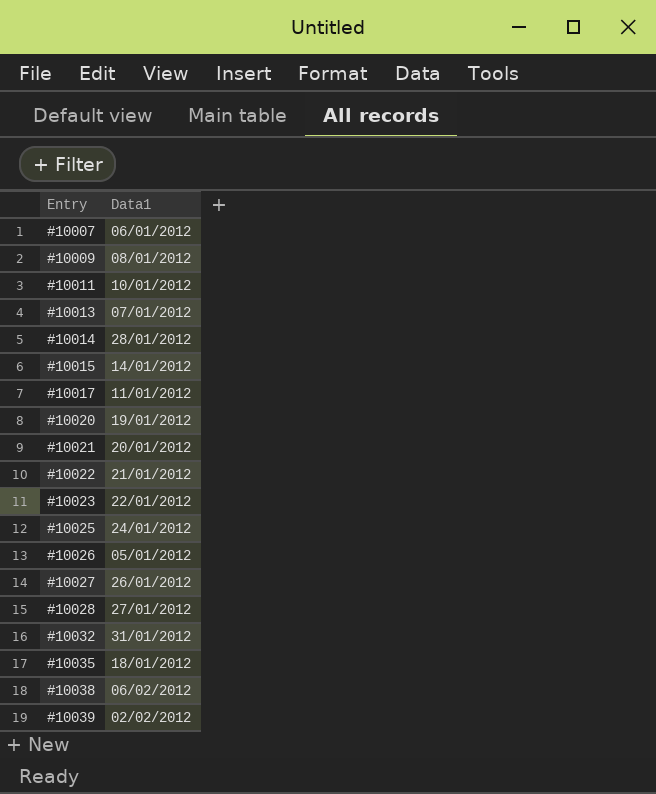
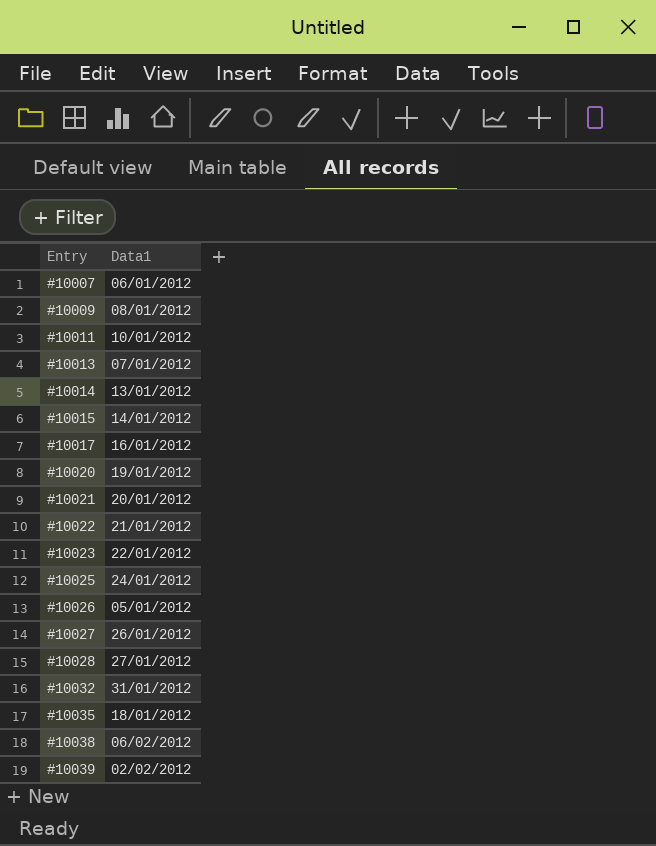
#10014 | Data1: 28/01/2012 -> 13/01/2012
#10017 | Data1: 11/01/2012 -> 16/01/2012

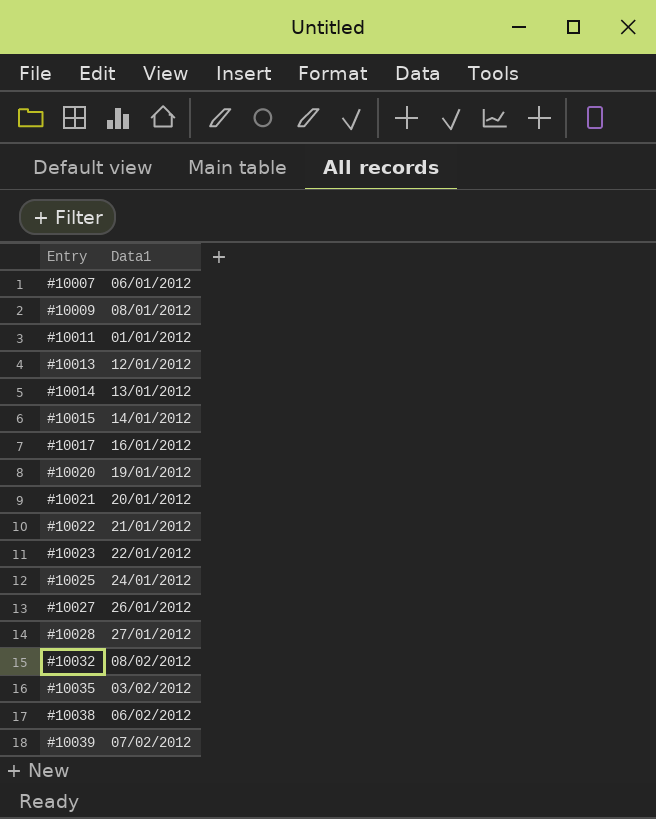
row #10026: 05/01/2012 -> none
#10011 | Data1: 10/01/2012 -> 01/01/2012
#10013 | Data1: 07/01/2012 -> 12/01/2012
#10032 | Data1: 31/01/2012 -> 08/02/2012
#10035 | Data1: 18/01/2012 -> 03/02/2012
#10039 | Data1: 02/02/2012 -> 07/02/2012

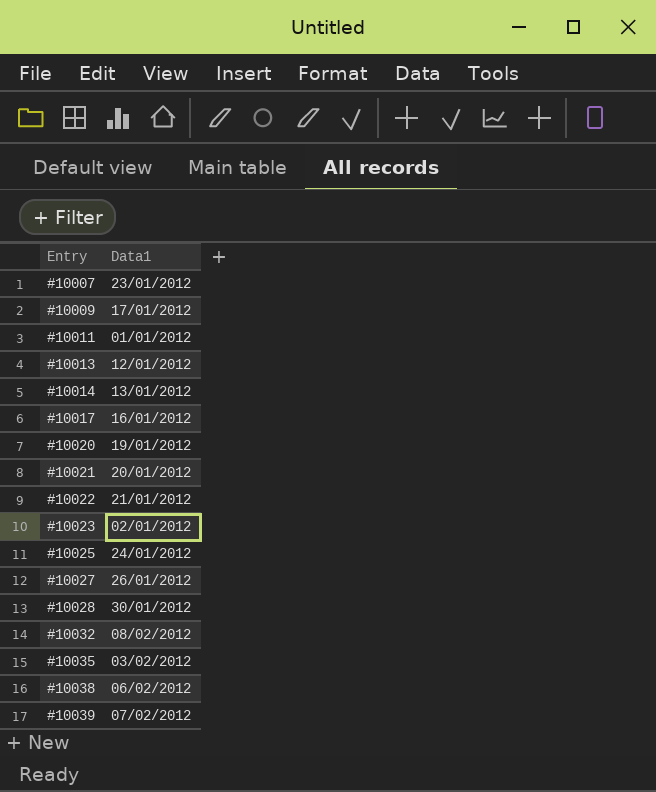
row #10015: 14/01/2012 -> none
#10007 | Data1: 06/01/2012 -> 23/01/2012
#10009 | Data1: 08/01/2012 -> 17/01/2012
#10023 | Data1: 22/01/2012 -> 02/01/2012
#10028 | Data1: 27/01/2012 -> 30/01/2012

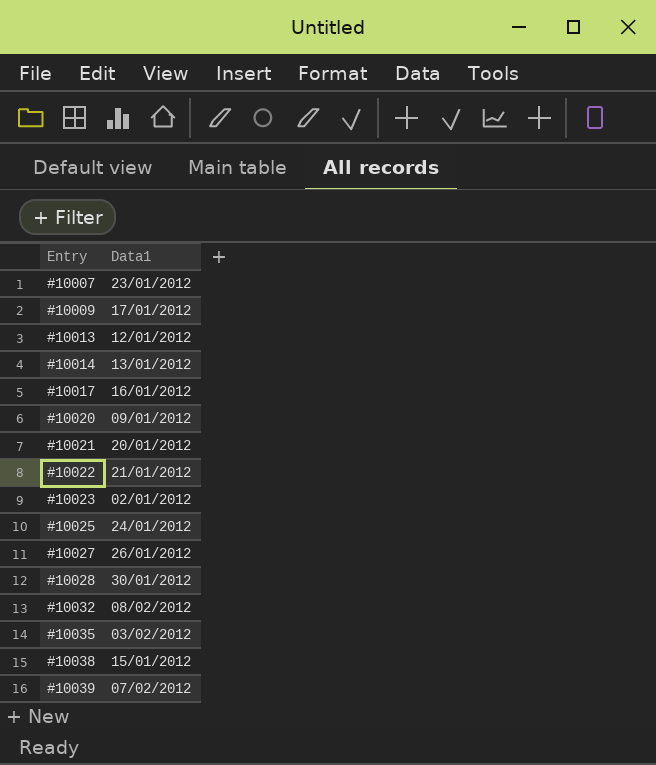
row #10011: 01/01/2012 -> none
#10020 | Data1: 19/01/2012 -> 09/01/2012
#10038 | Data1: 06/02/2012 -> 15/01/2012

